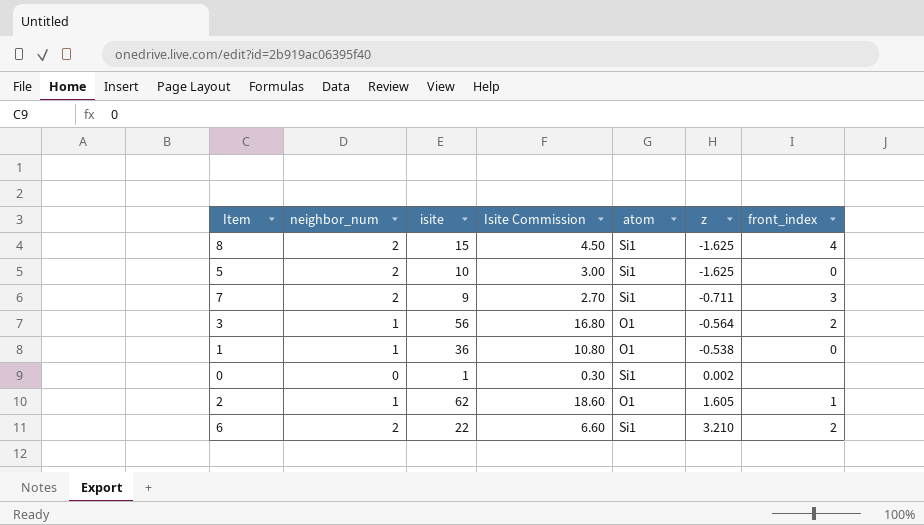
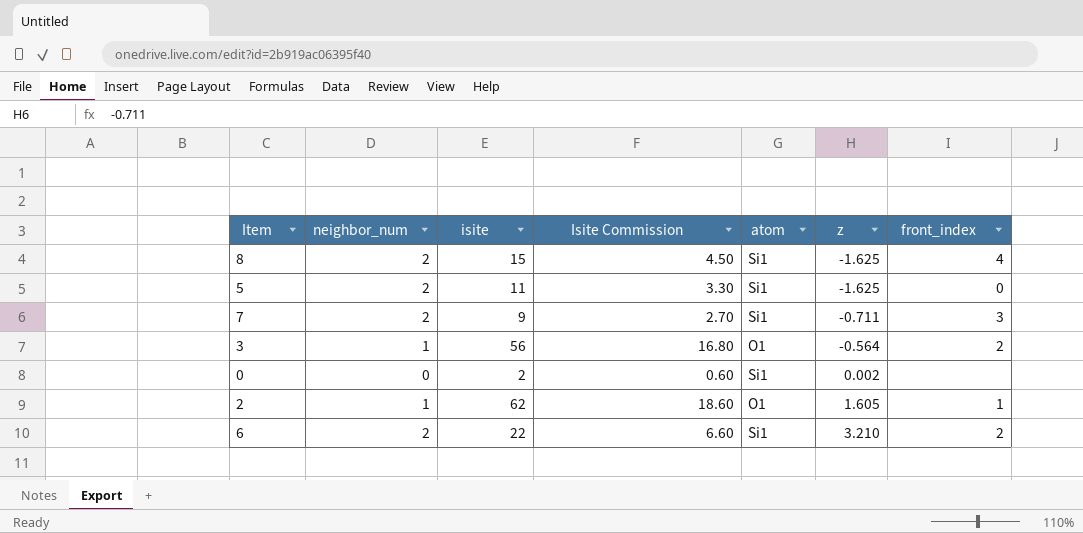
row 1: 1 | 36 | 10.80 | O1 | -0.538 | 0 -> none
5 | isite: 10 -> 11
5 | Isite Commission: 3.00 -> 3.30
0 | isite: 1 -> 2
0 | Isite Commission: 0.30 -> 0.60

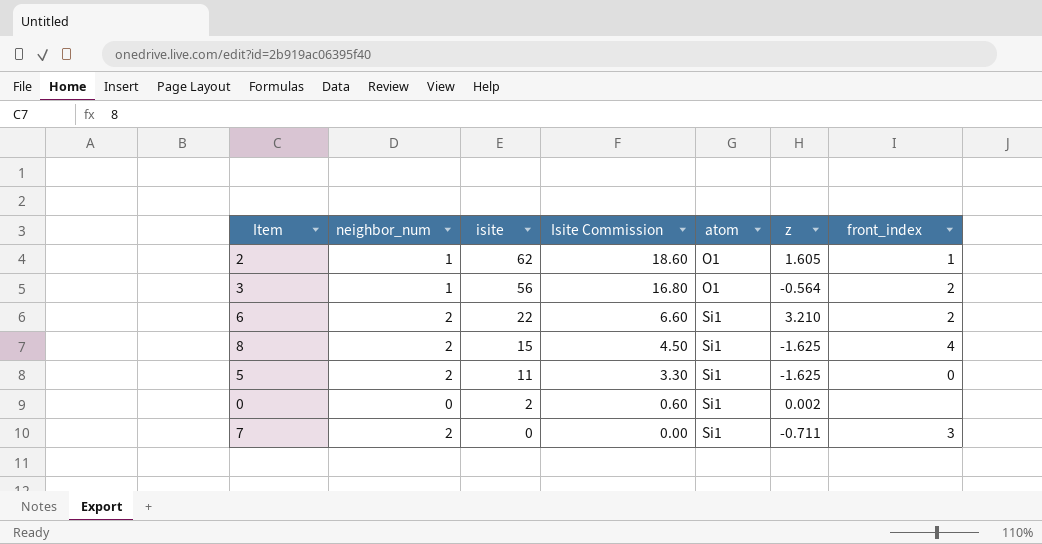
row order: z ascending -> isite descending
7 | isite: 9 -> 0
7 | Isite Commission: 2.70 -> 0.00

